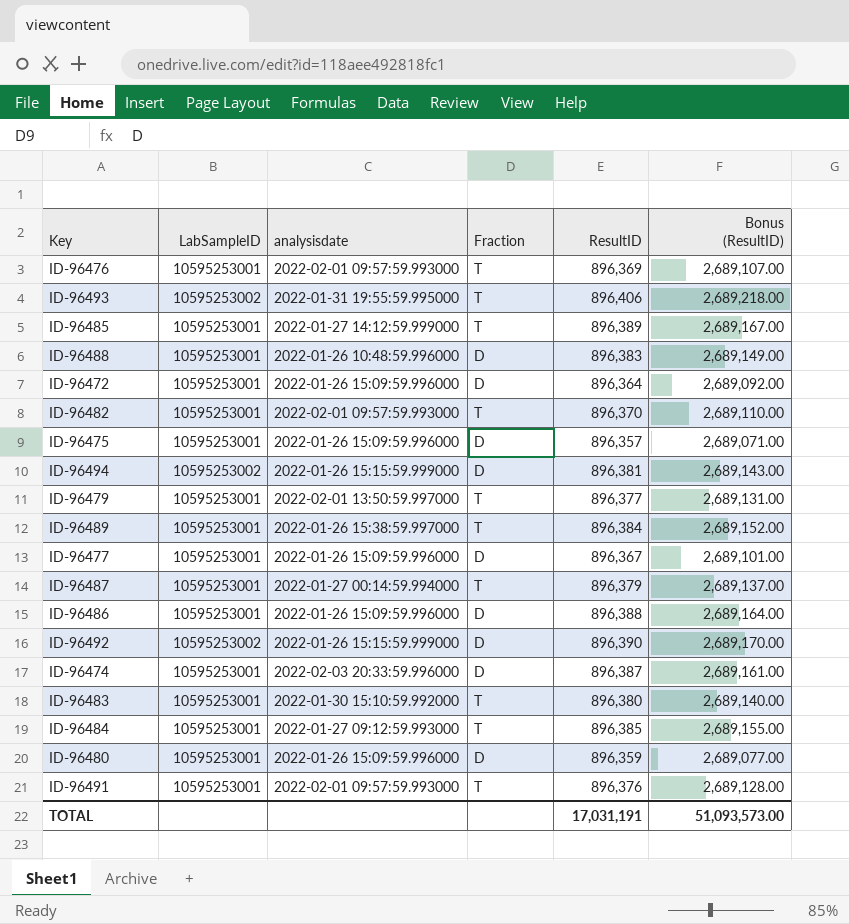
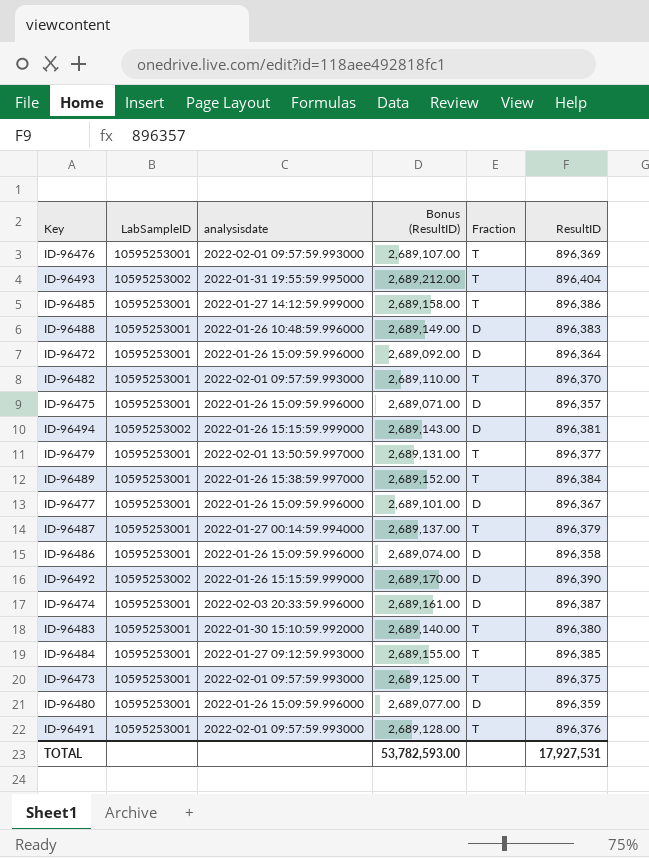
column Bonus (ResultID) | position: 6 -> 4
ID-96493 | Bonus (ResultID): 2,689,218.00 -> 2,689,212.00
ID-96493 | ResultID: 896,406 -> 896,404
ID-96485 | Bonus (ResultID): 2,689,167.00 -> 2,689,158.00
ID-96485 | ResultID: 896,389 -> 896,386
ID-96486 | Bonus (ResultID): 2,689,164.00 -> 2,689,074.00
ID-96486 | ResultID: 896,388 -> 896,358
row ID-96473: none -> 10595253001 | 2022-02-01 09:57:59.993000 | 2,689,125.00 | T | 896,375
TOTAL | Bonus (ResultID): 51,093,573.00 -> 53,782,593.00
TOTAL | ResultID: 17,031,191 -> 17,927,531

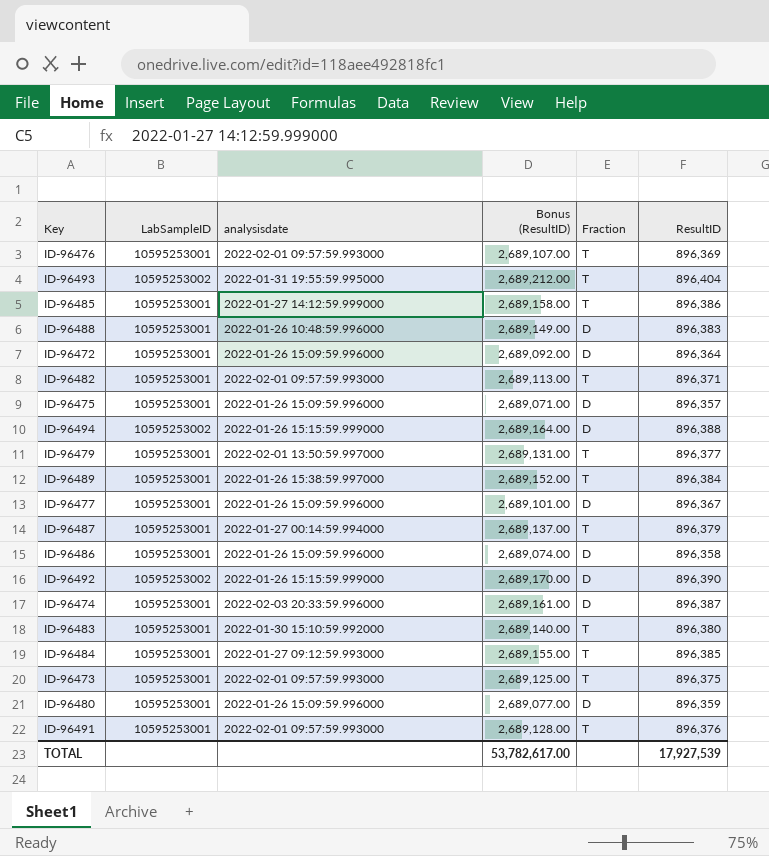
ID-96482 | Bonus (ResultID): 2,689,110.00 -> 2,689,113.00
ID-96482 | ResultID: 896,370 -> 896,371
ID-96494 | Bonus (ResultID): 2,689,143.00 -> 2,689,164.00
ID-96494 | ResultID: 896,381 -> 896,388
TOTAL | Bonus (ResultID): 53,782,593.00 -> 53,782,617.00
TOTAL | ResultID: 17,927,531 -> 17,927,539

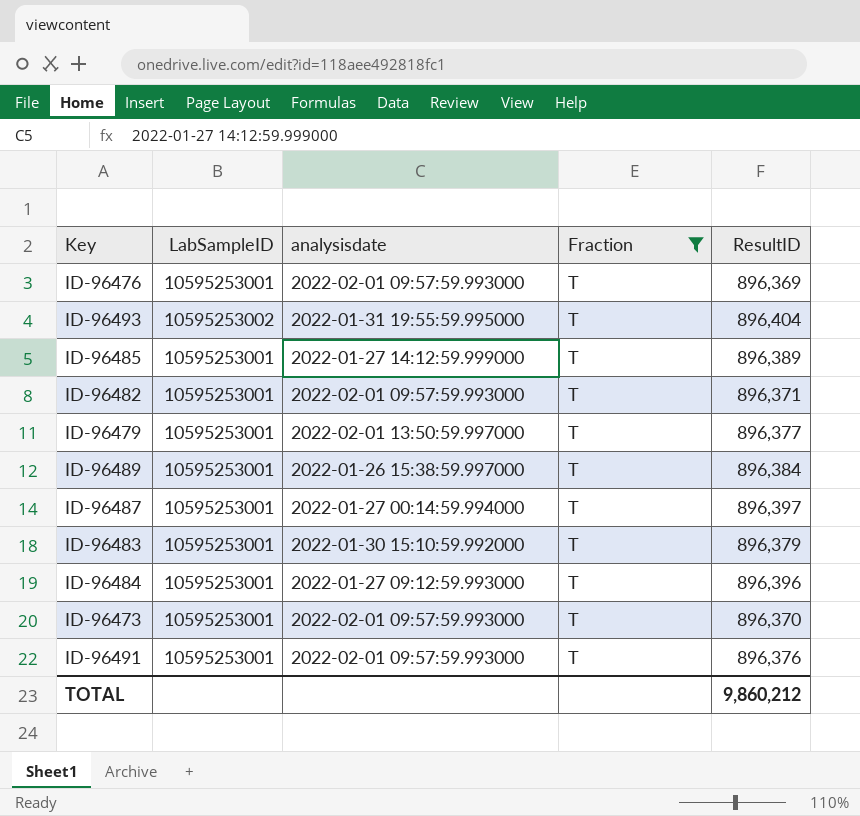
filter: none -> Fraction = T
column Bonus (ResultID) | formula: [ResultID] * 3 -> none
ID-96485 | ResultID: 896,386 -> 896,389
ID-96487 | ResultID: 896,379 -> 896,397
ID-96483 | ResultID: 896,380 -> 896,379
ID-96484 | ResultID: 896,385 -> 896,396
ID-96473 | ResultID: 896,375 -> 896,370
TOTAL | ResultID: 17,927,539 -> 9,860,212

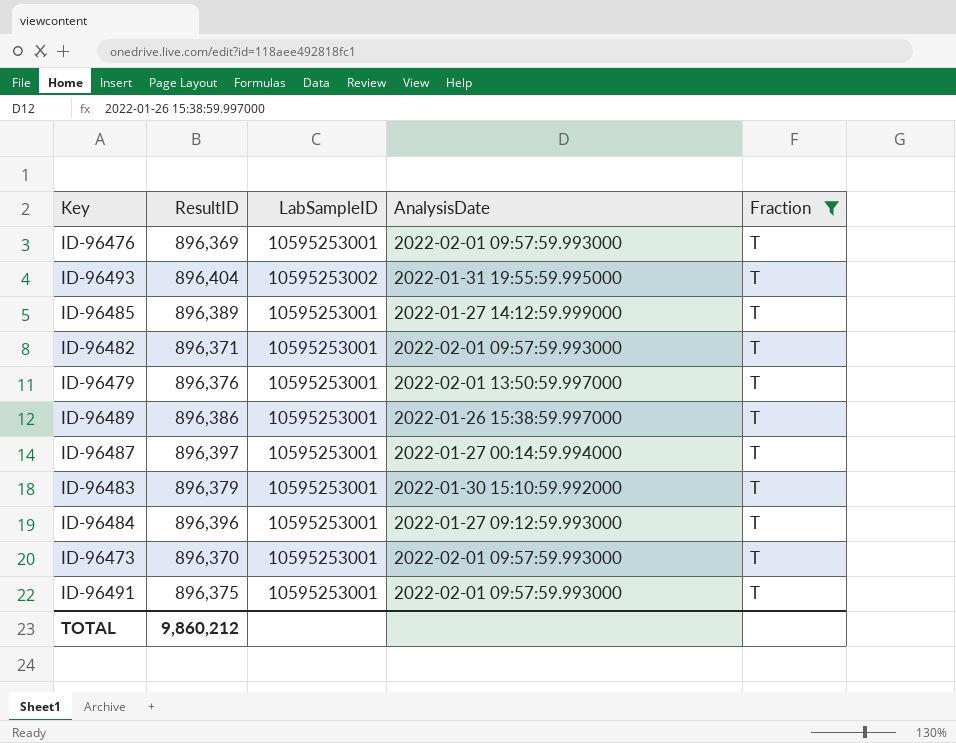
column ResultID | position: 5 -> 2
column name: analysisdate -> AnalysisDate
ID-96479 | ResultID: 896,377 -> 896,376
ID-96489 | ResultID: 896,384 -> 896,386
ID-96491 | ResultID: 896,376 -> 896,375

